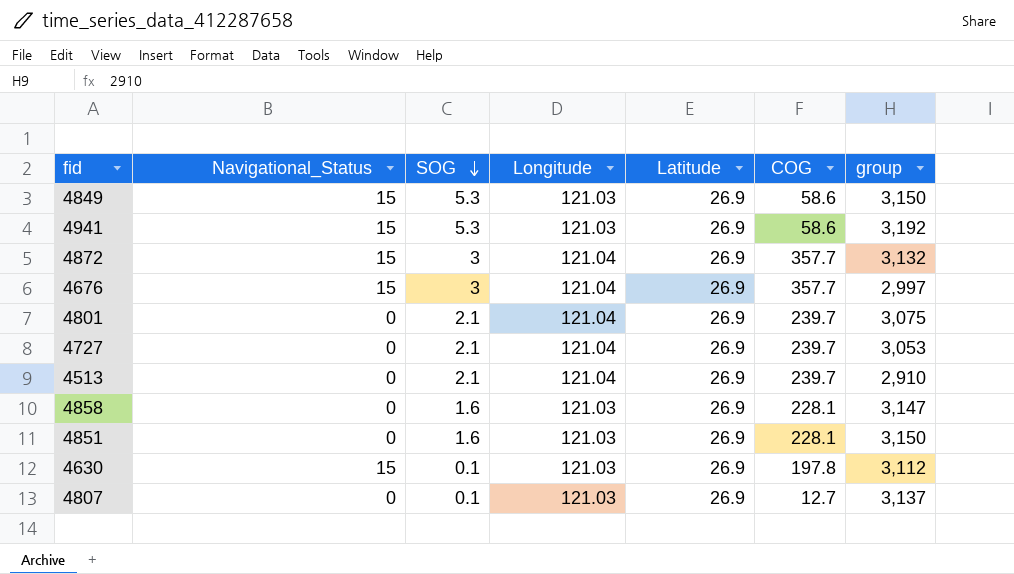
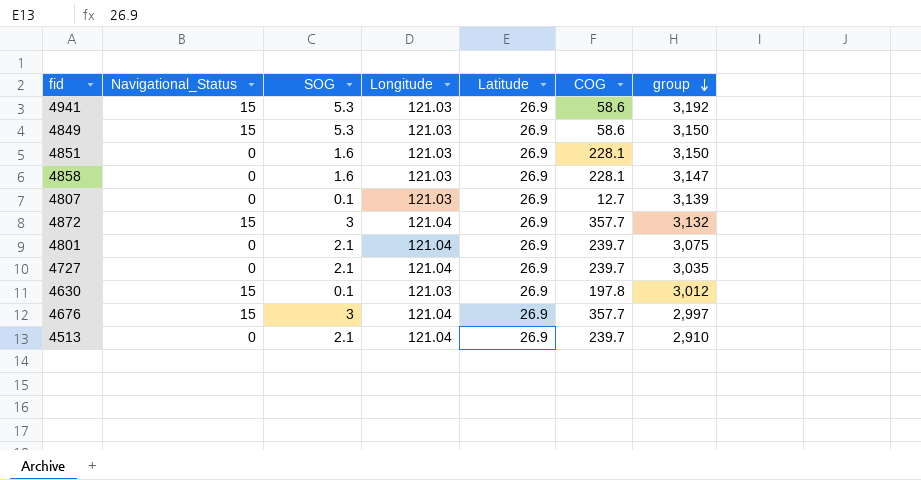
row order: SOG descending -> group descending
4807 | group: 3,137 -> 3,139
4727 | group: 3,053 -> 3,035
4630 | group: 3,112 -> 3,012

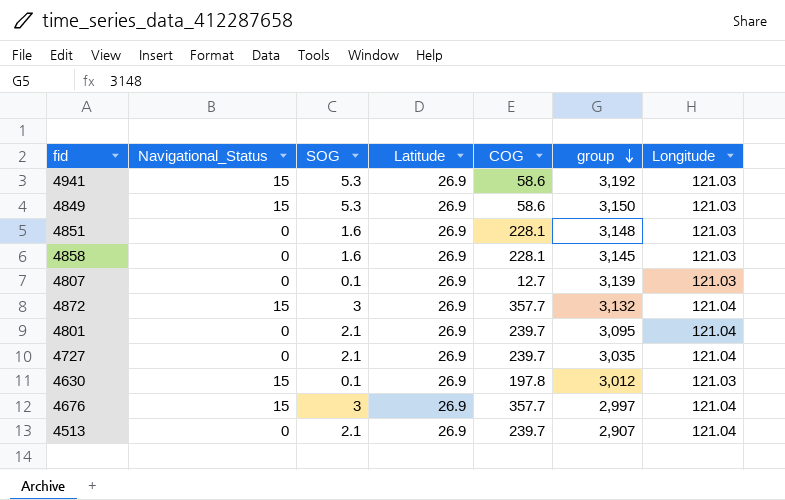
column Longitude | position: 4 -> 7
4851 | group: 3,150 -> 3,148
4858 | group: 3,147 -> 3,145
4801 | group: 3,075 -> 3,095
4513 | group: 2,910 -> 2,907

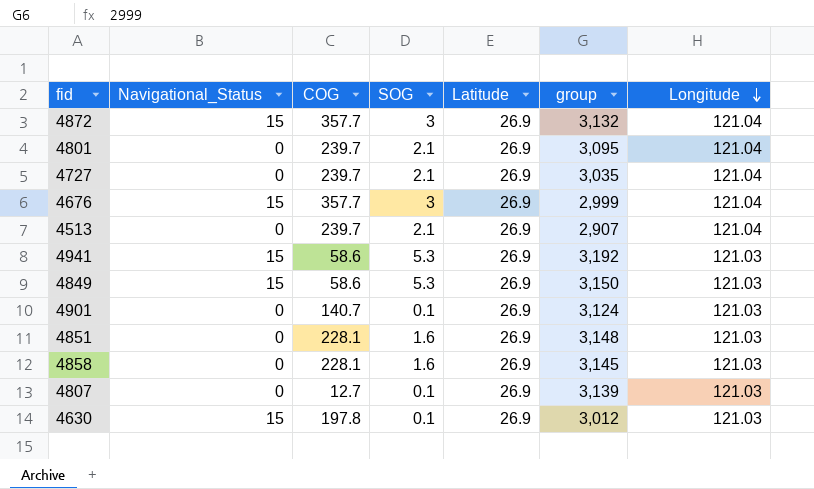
row order: group descending -> Longitude descending
column COG | position: 5 -> 3
4676 | group: 2,997 -> 2,999
row 4901: none -> 0 | 140.7 | 0.1 | 26.9 | 3,124 | 121.03

